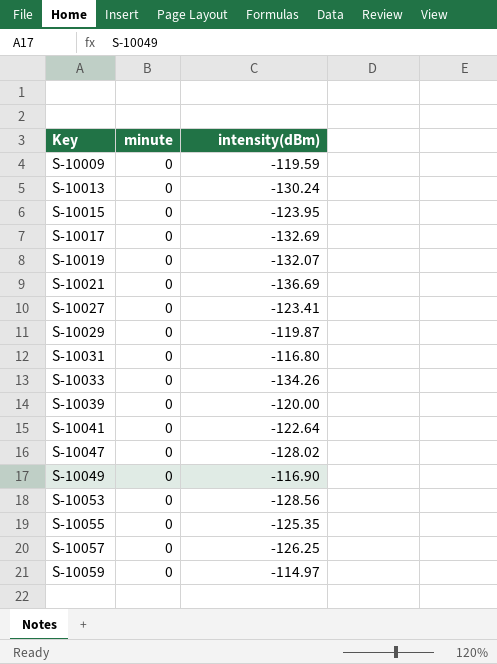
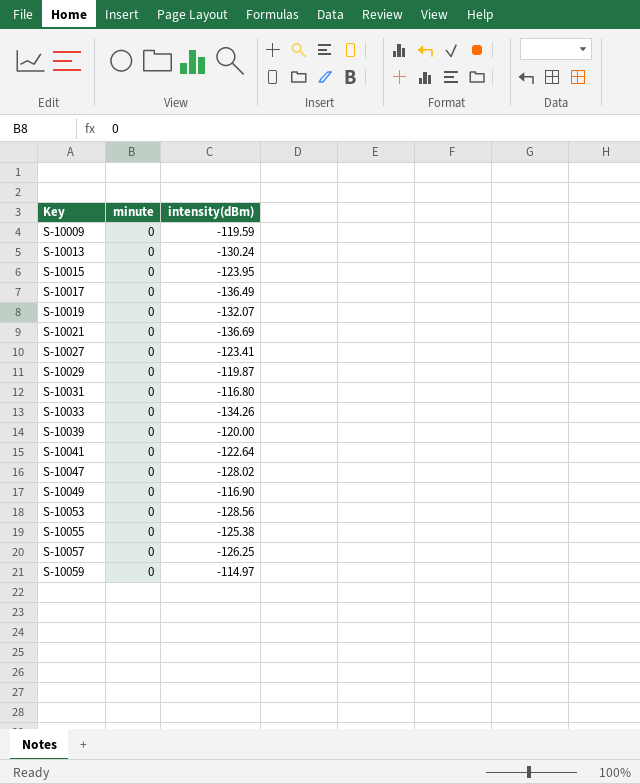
S-10017 | intensity(dBm): -132.69 -> -136.49
S-10055 | intensity(dBm): -125.35 -> -125.38

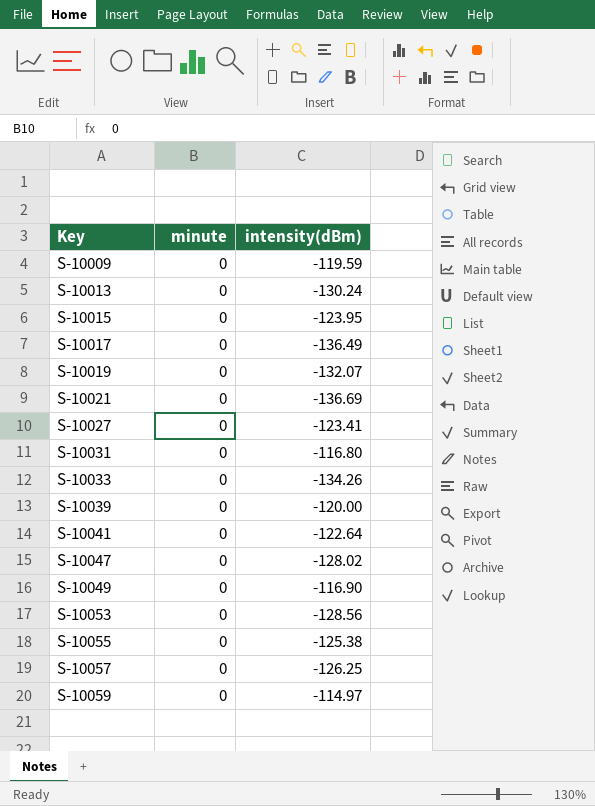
row S-10029: 0 | -119.87 -> none

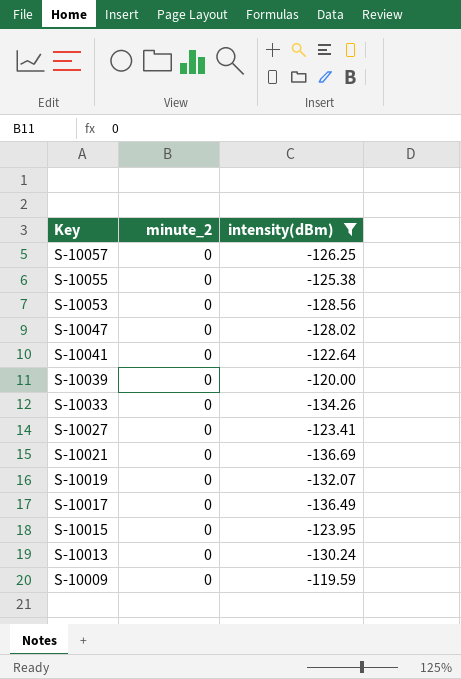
filter: none -> intensity(dBm) <= -119.59
row order: Key ascending -> Key descending
column name: minute -> minute_2

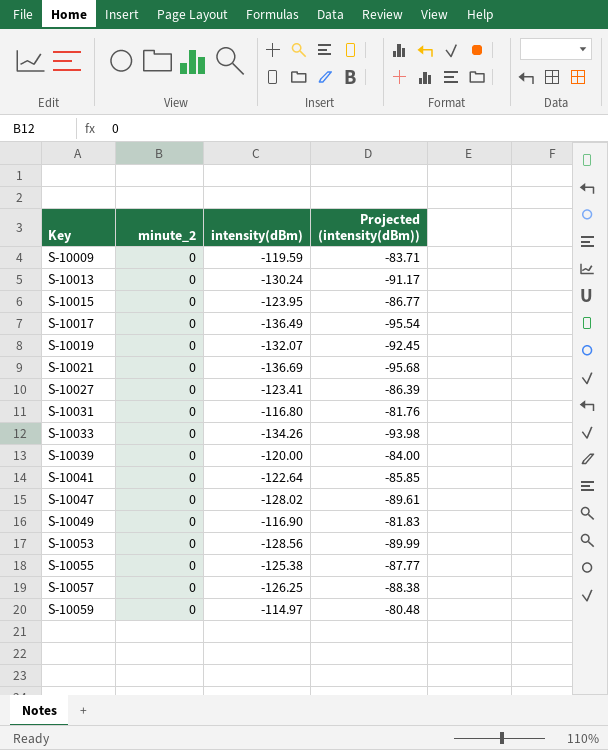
filter: intensity(dBm) <= -119.59 -> none
row order: Key descending -> Key ascending
column Projected (intensity(dBm)) | formula: none -> [intensity(dBm)] * 0.7

